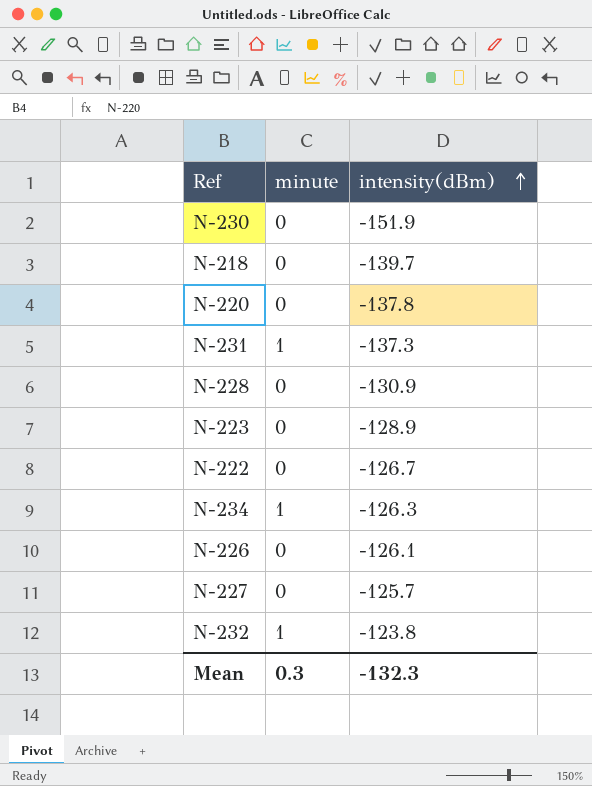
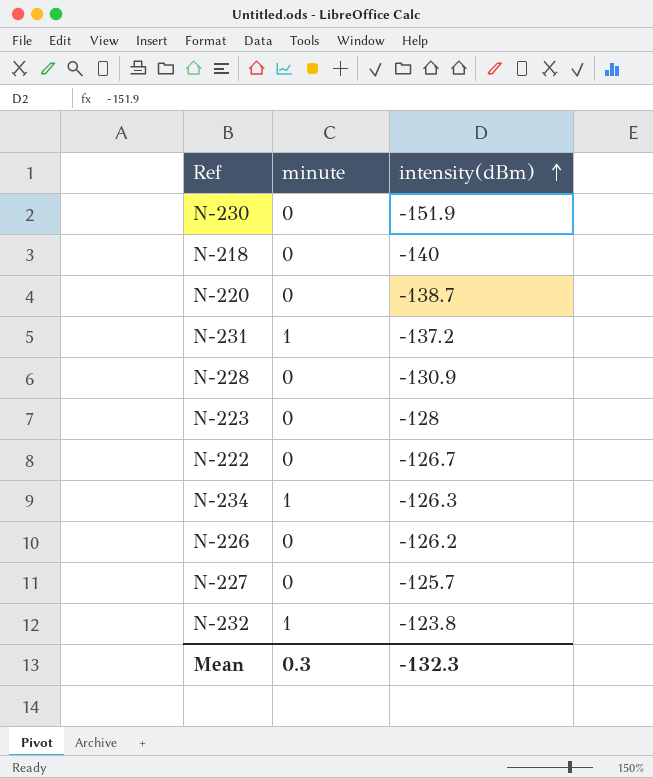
N-218 | intensity(dBm): -139.7 -> -140
N-220 | intensity(dBm): -137.8 -> -138.7
N-231 | intensity(dBm): -137.3 -> -137.2
N-223 | intensity(dBm): -128.9 -> -128
N-226 | intensity(dBm): -126.1 -> -126.2

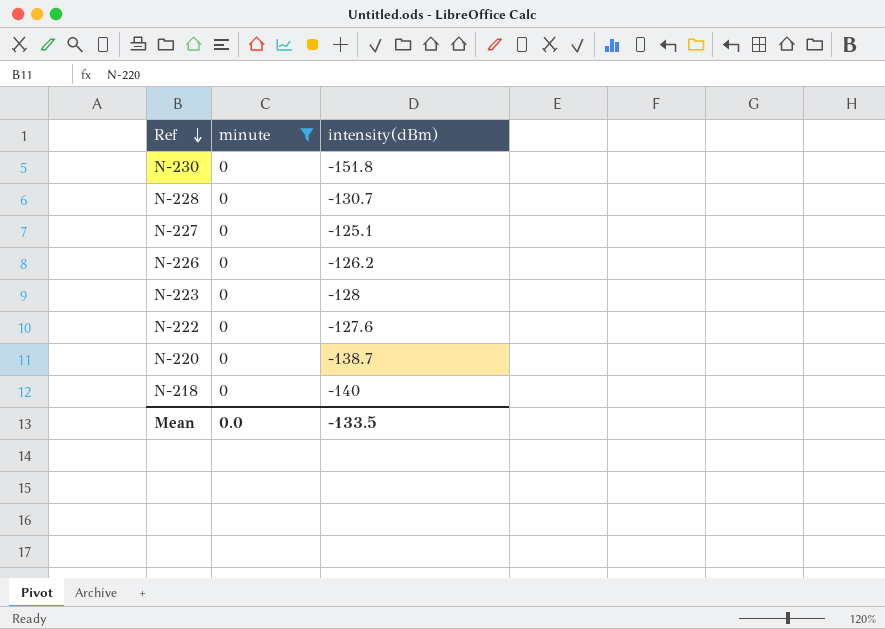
filter: none -> minute = 0
row order: intensity(dBm) ascending -> Ref descending
N-230 | intensity(dBm): -151.9 -> -151.8
N-228 | intensity(dBm): -130.9 -> -130.7
N-227 | intensity(dBm): -125.7 -> -125.1
N-222 | intensity(dBm): -126.7 -> -127.6
Mean | minute: 0.3 -> 0.0
Mean | intensity(dBm): -132.3 -> -133.5

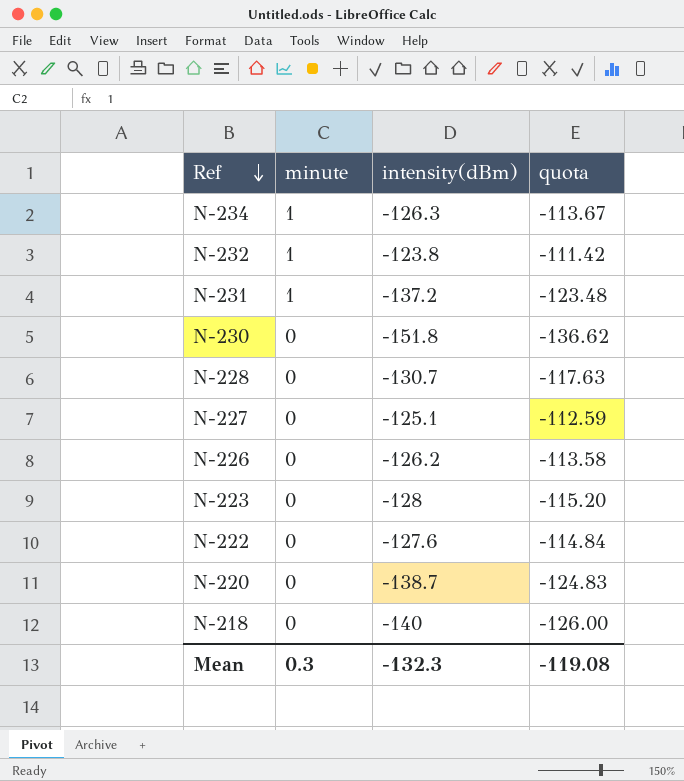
filter: minute = 0 -> none
column quota | formula: none -> [intensity(dBm)] * 0.9
Mean | minute: 0.0 -> 0.3
Mean | intensity(dBm): -133.5 -> -132.3

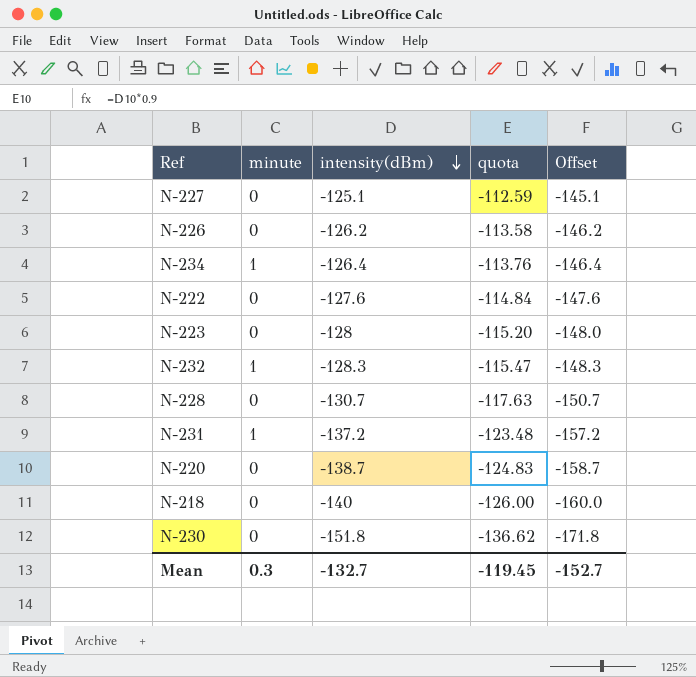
row order: Ref descending -> intensity(dBm) descending
column Offset | formula: none -> [intensity(dBm)] - 20
N-234 | intensity(dBm): -126.3 -> -126.4
N-234 | quota: -113.67 -> -113.76
N-232 | intensity(dBm): -123.8 -> -128.3
N-232 | quota: -111.42 -> -115.47
Mean | intensity(dBm): -132.3 -> -132.7
Mean | quota: -119.08 -> -119.45

